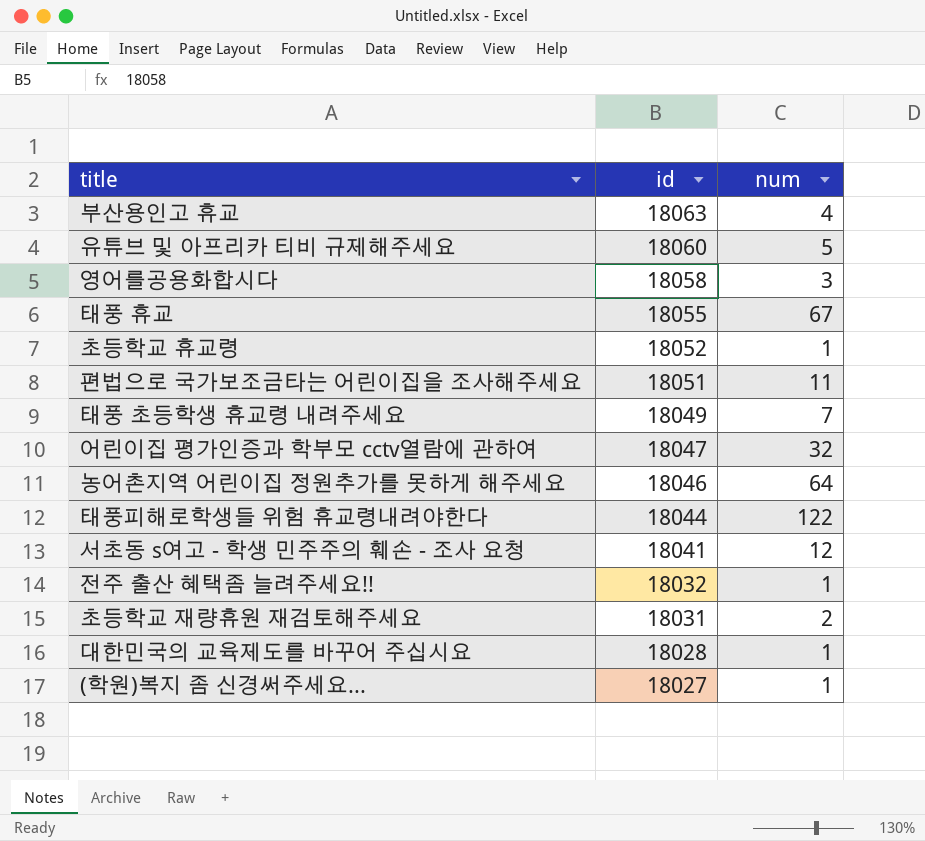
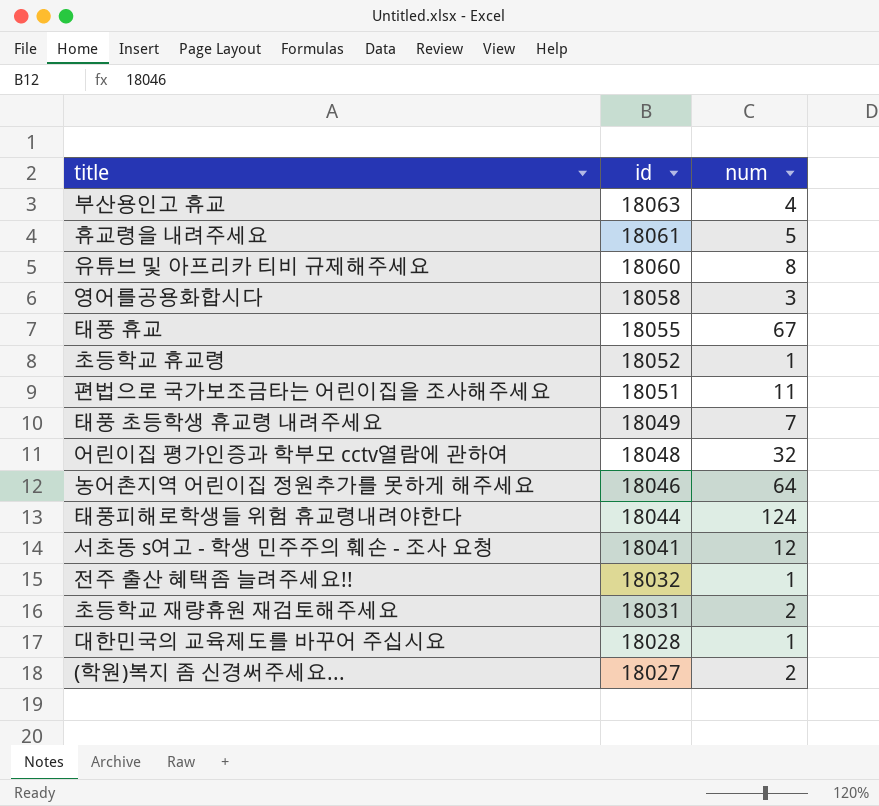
row 휴교령을 내려주세요: none -> 18061 | 5
유튜브 및 아프리카 티비 규제해주세요 | num: 5 -> 8
어린이집 평가인증과 학부모 cctv열람에 관하여 | id: 18047 -> 18048
태풍피해로학생들 위험 휴교령내려야한다 | num: 122 -> 124
(학원)복지 좀 신경써주세요... | num: 1 -> 2

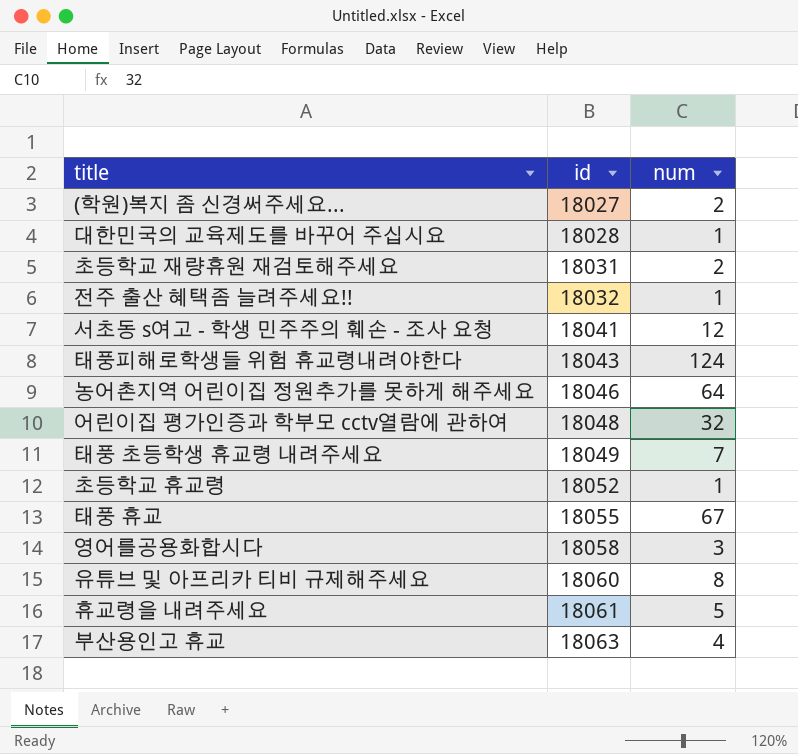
row order: id descending -> id ascending
row 편법으로 국가보조금타는 어린이집을 조사해주세요: 18051 | 11 -> none
태풍피해로학생들 위험 휴교령내려야한다 | id: 18044 -> 18043

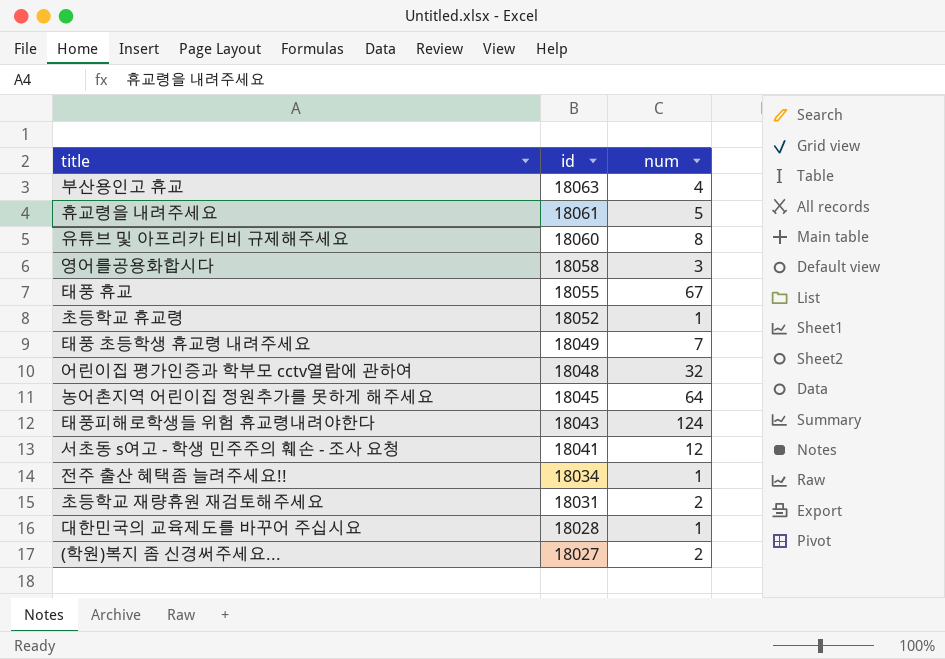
row order: id ascending -> id descending
농어촌지역 어린이집 정원추가를 못하게 해주세요 | id: 18046 -> 18045
전주 출산 혜택좀 늘려주세요!! | id: 18032 -> 18034

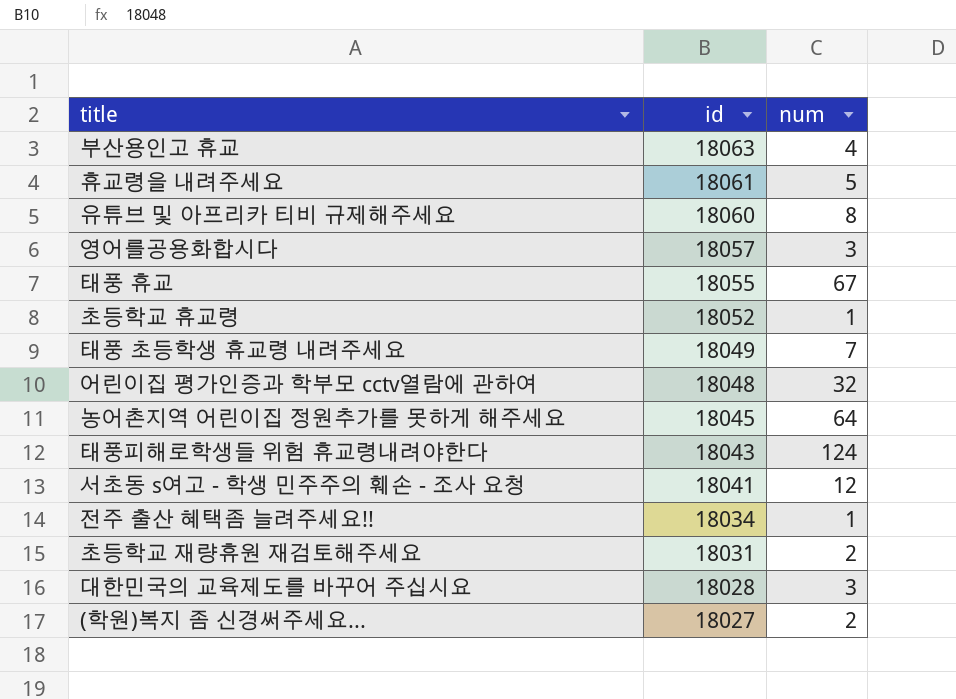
영어를공용화합시다 | id: 18058 -> 18057
대한민국의 교육제도를 바꾸어 주십시요 | num: 1 -> 3

